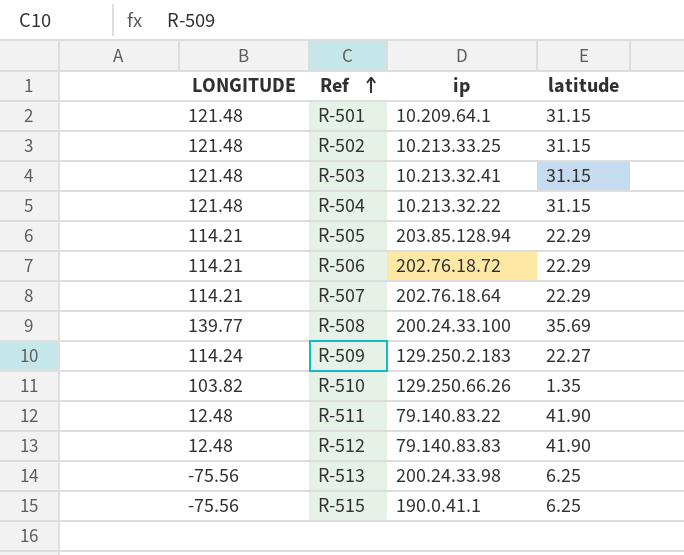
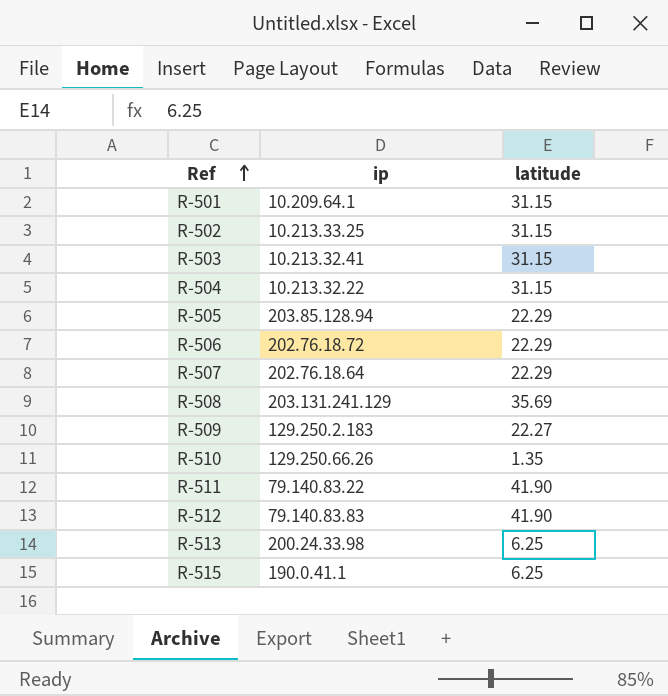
column LONGITUDE | position: 1 -> none
R-508 | ip: 200.24.33.100 -> 203.131.241.129

